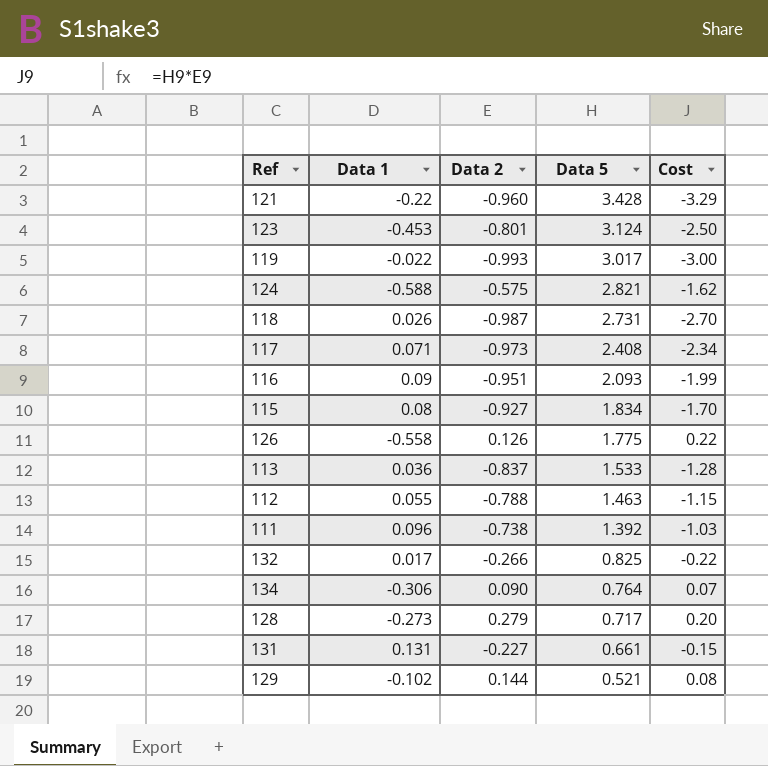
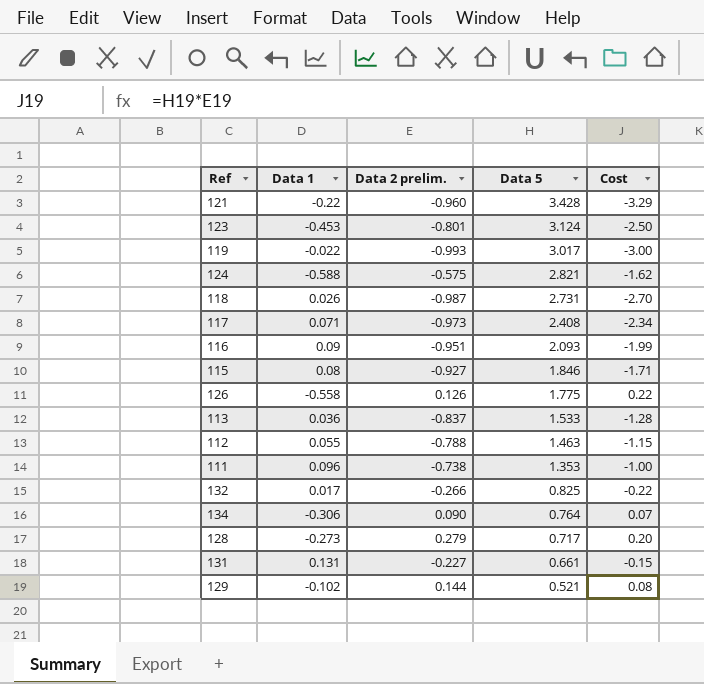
column name: Data 2 -> Data 2 prelim.
115 | Data 5: 1.834 -> 1.846
115 | Cost: -1.70 -> -1.71
111 | Data 5: 1.392 -> 1.353
111 | Cost: -1.03 -> -1.00

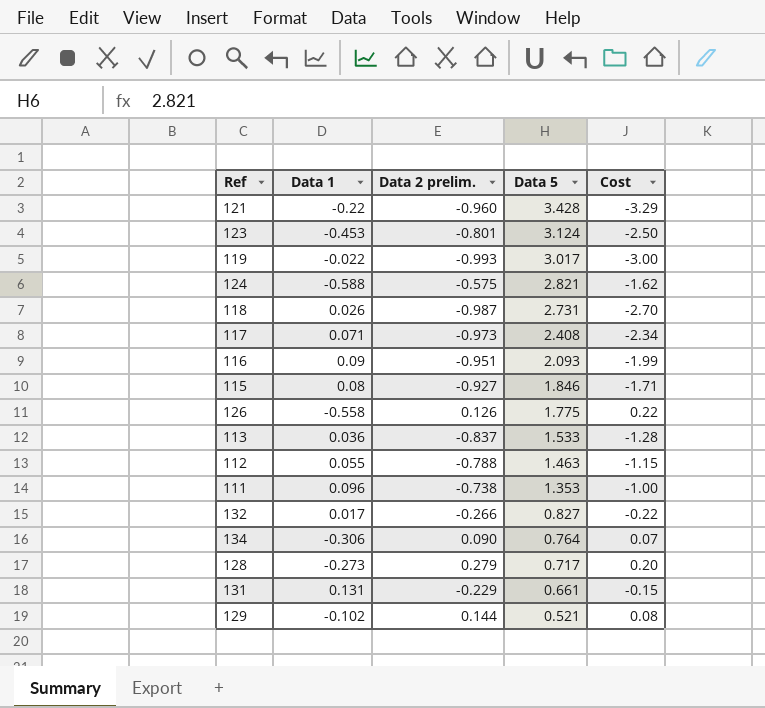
132 | Data 5: 0.825 -> 0.827
131 | Data 2 prelim.: -0.227 -> -0.229

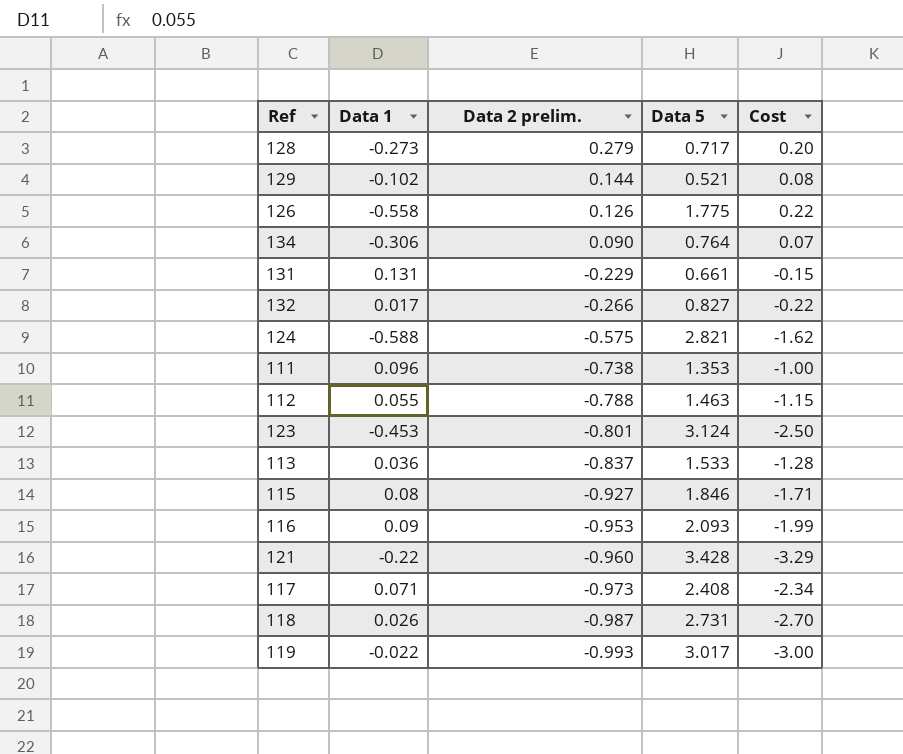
row order: Data 5 descending -> Data 2 prelim. descending
116 | Data 2 prelim.: -0.951 -> -0.953

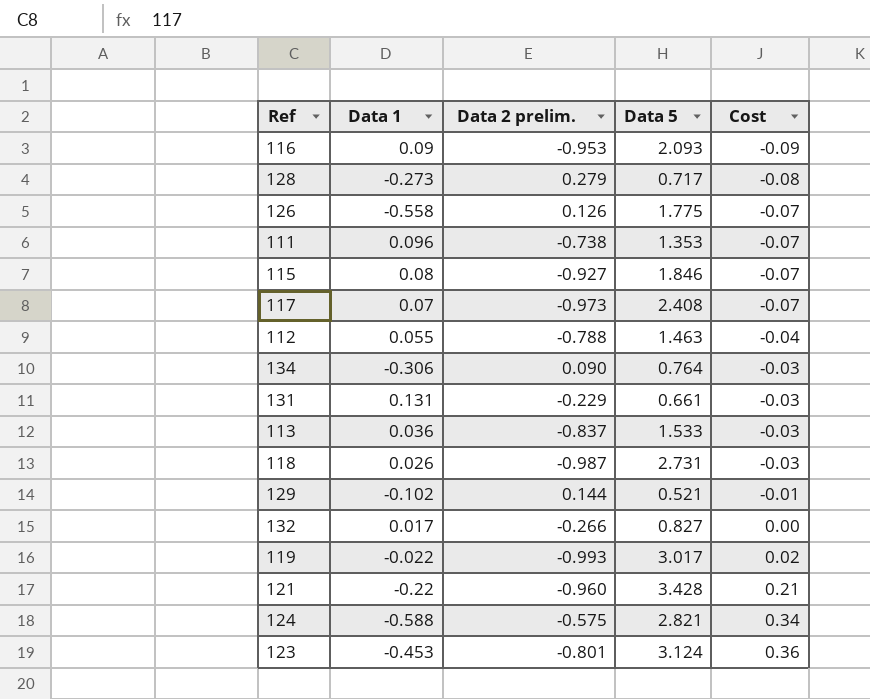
row order: Data 2 prelim. descending -> Cost ascending
column Cost | formula: [Data 2 prelim.] * [Data 5] -> [Data 1] * [Data 2 prelim.]
117 | Data 1: 0.071 -> 0.07

